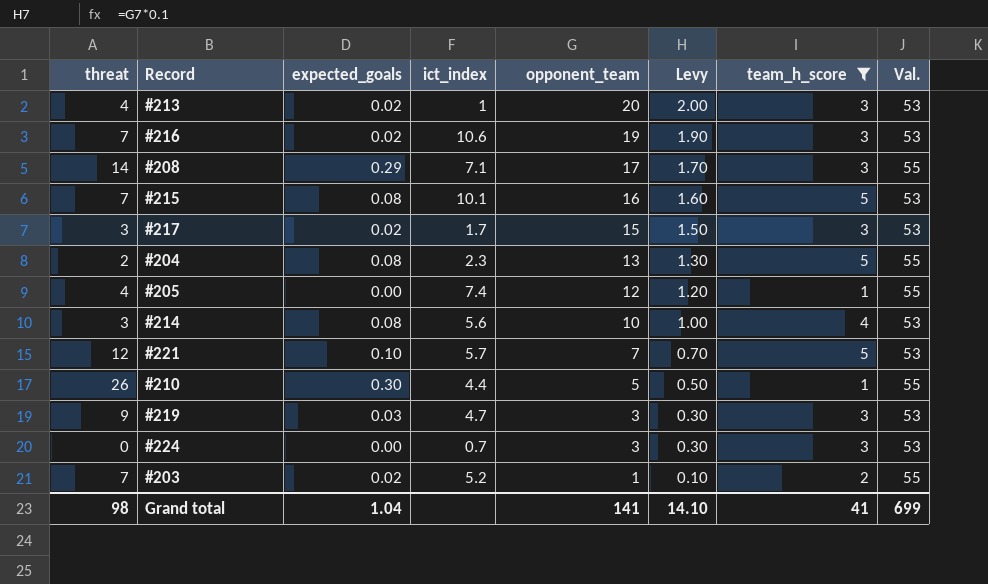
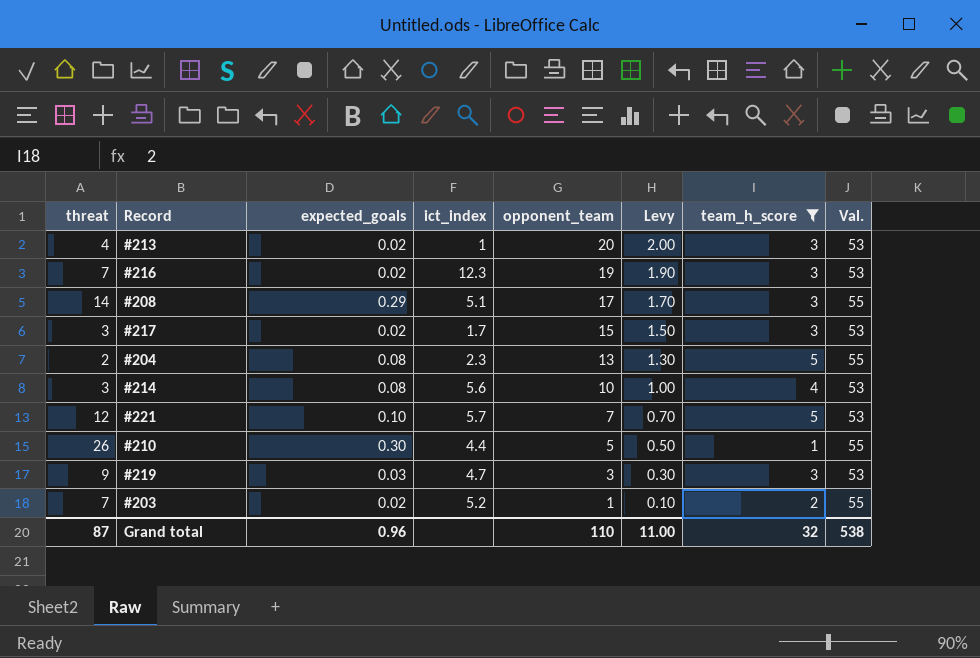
row #215: 7 | 0.08 | 10.1 | 16 | 1.60 | 5 | 53 -> none
row #205: 4 | 0.00 | 7.4 | 12 | 1.20 | 1 | 55 -> none
row #224: 0 | 0.00 | 0.7 | 3 | 0.30 | 3 | 53 -> none
#216 | ict_index: 10.6 -> 12.3
#208 | ict_index: 7.1 -> 5.1
Grand total | threat: 98 -> 87
Grand total | expected_goals: 1.04 -> 0.96
Grand total | opponent_team: 141 -> 110
Grand total | Levy: 14.10 -> 11.00
Grand total | team_h_score: 41 -> 32
Grand total | Val.: 699 -> 538

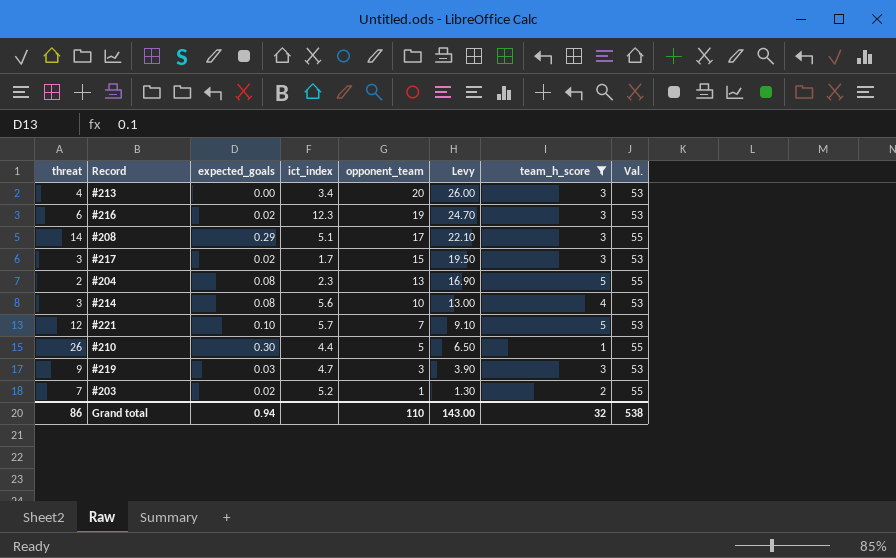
column Levy | formula: [opponent_team] * 0.1 -> [opponent_team] * 1.3
#213 | expected_goals: 0.02 -> 0.00
#213 | ict_index: 1 -> 3.4
#216 | threat: 7 -> 6
Grand total | threat: 87 -> 86
Grand total | expected_goals: 0.96 -> 0.94
Grand total | Levy: 11.00 -> 143.00

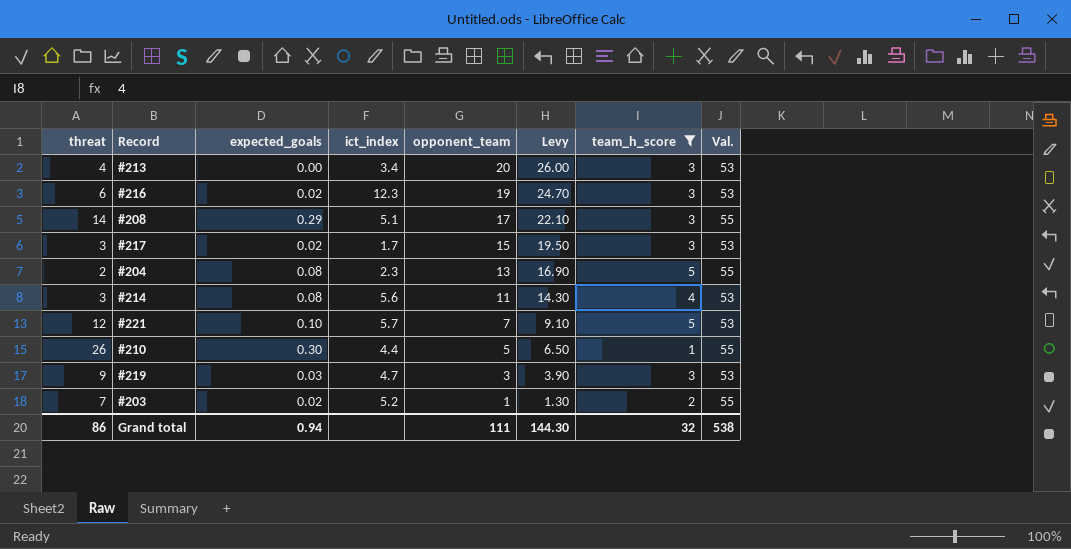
#214 | opponent_team: 10 -> 11
#214 | Levy: 13.00 -> 14.30
Grand total | opponent_team: 110 -> 111
Grand total | Levy: 143.00 -> 144.30

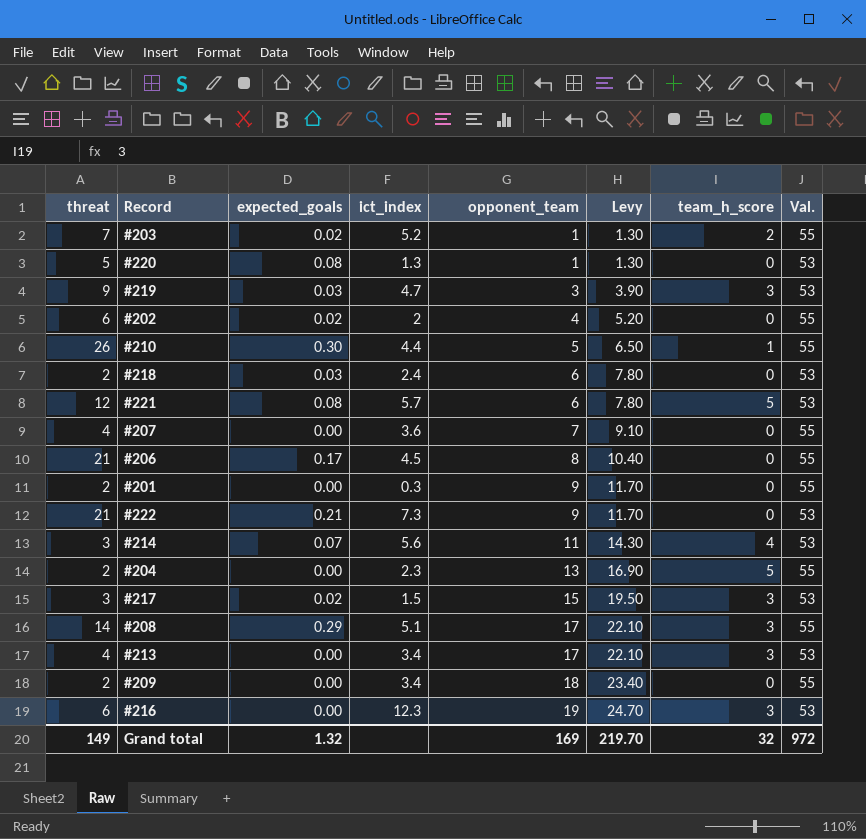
filter: team_h_score != 0 -> none
row order: opponent_team descending -> opponent_team ascending
#221 | expected_goals: 0.10 -> 0.08
#221 | opponent_team: 7 -> 6
#221 | Levy: 9.10 -> 7.80
#214 | expected_goals: 0.08 -> 0.07
#204 | expected_goals: 0.08 -> 0.00
#217 | ict_index: 1.7 -> 1.5
#213 | opponent_team: 20 -> 17
#213 | Levy: 26.00 -> 22.10
#216 | expected_goals: 0.02 -> 0.00
Grand total | threat: 86 -> 149
Grand total | expected_goals: 0.94 -> 1.32
Grand total | opponent_team: 111 -> 169
Grand total | Levy: 144.30 -> 219.70
Grand total | Val.: 538 -> 972

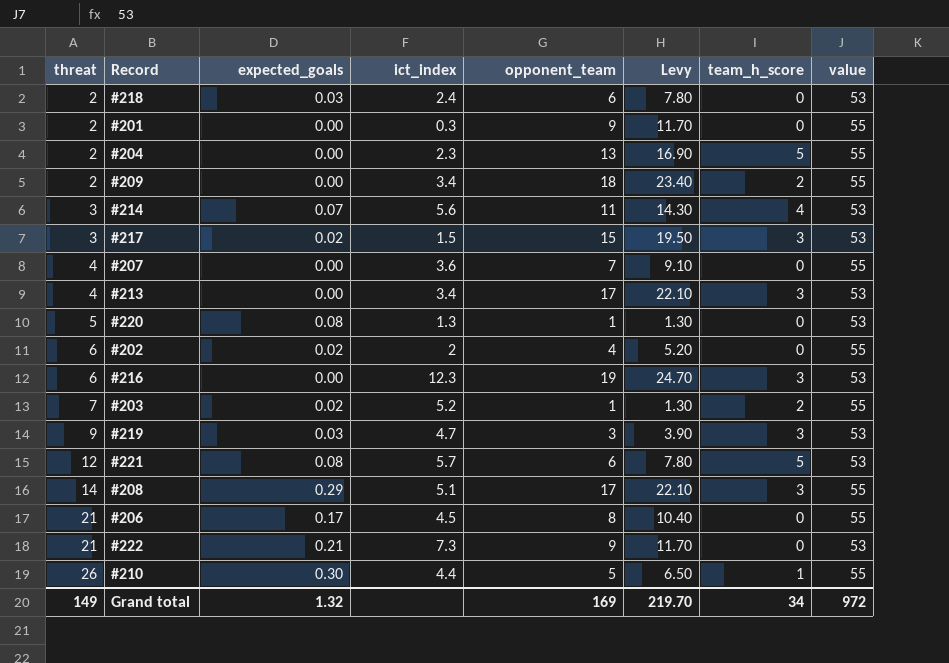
row order: opponent_team ascending -> threat ascending
column name: Val. -> value
#209 | team_h_score: 0 -> 2
Grand total | team_h_score: 32 -> 34

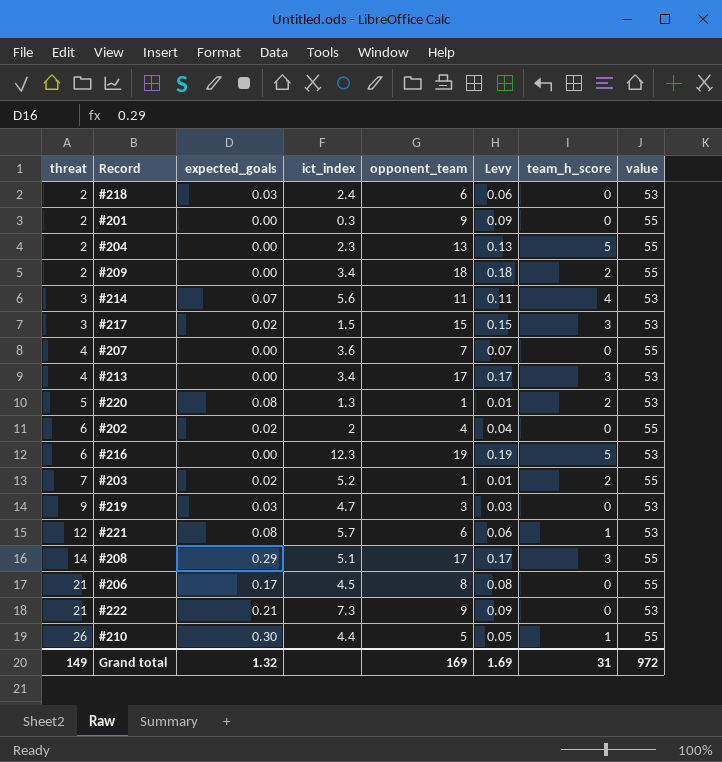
column Levy | formula: [opponent_team] * 1.3 -> [opponent_team] * 0.01
#220 | team_h_score: 0 -> 2
#216 | team_h_score: 3 -> 5
#219 | team_h_score: 3 -> 0
#221 | team_h_score: 5 -> 1
Grand total | Levy: 219.70 -> 1.69
Grand total | team_h_score: 34 -> 31

